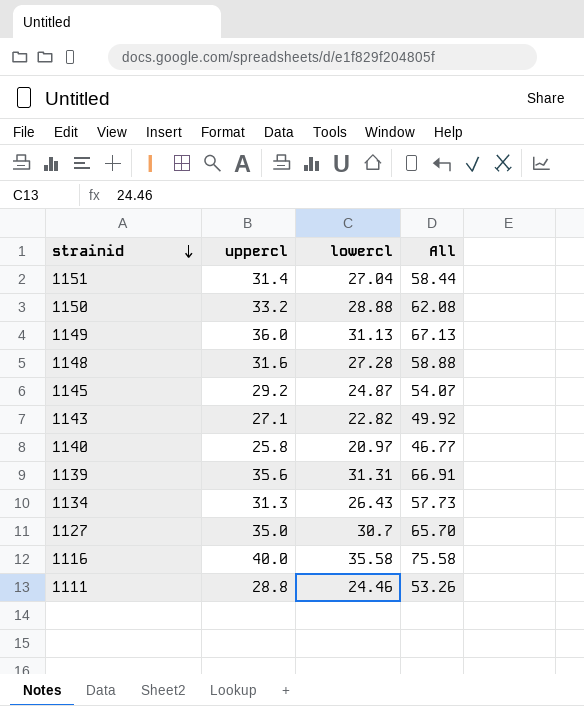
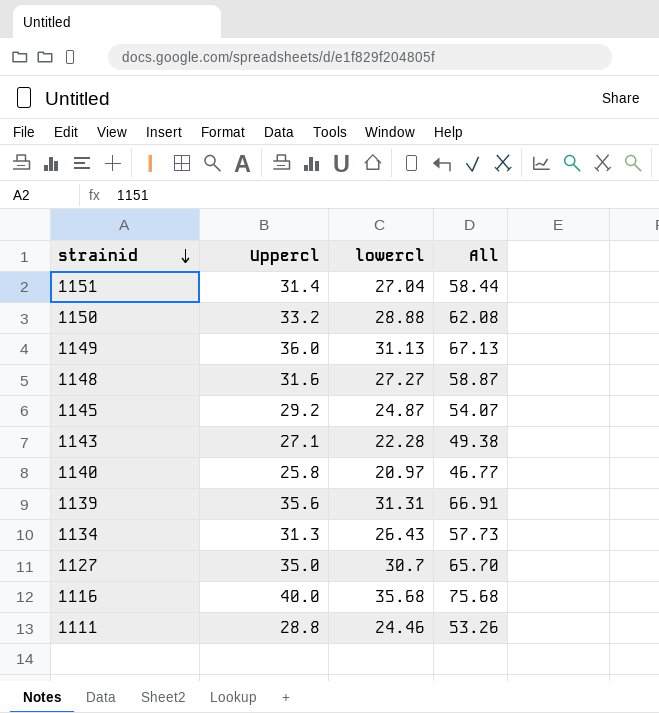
column name: uppercl -> Uppercl
1148 | lowercl: 27.28 -> 27.27
1148 | All: 58.88 -> 58.87
1143 | lowercl: 22.82 -> 22.28
1143 | All: 49.92 -> 49.38
1116 | lowercl: 35.58 -> 35.68
1116 | All: 75.58 -> 75.68

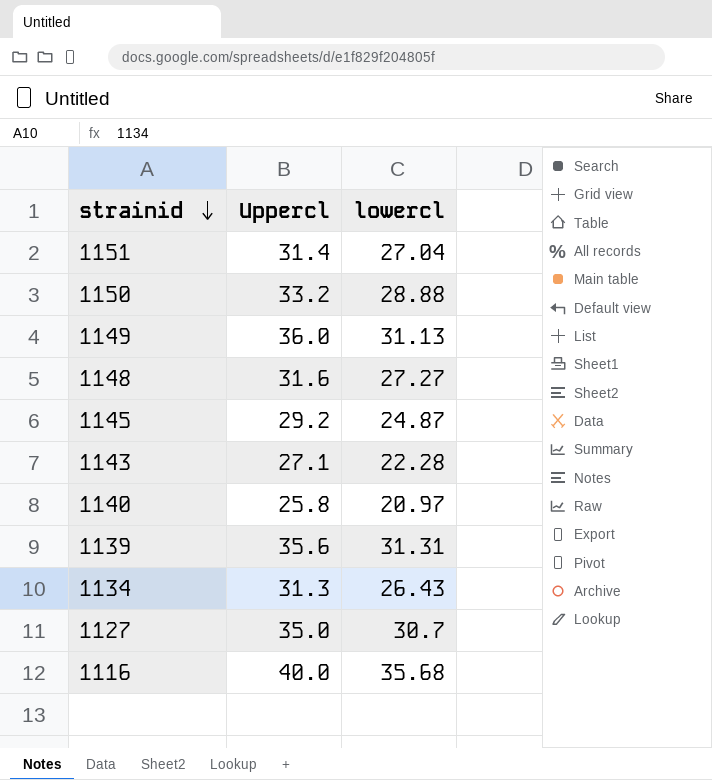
column All | formula: [Uppercl] + [lowercl] -> none
row 1111: 28.8 | 24.46 | 53.26 -> none

